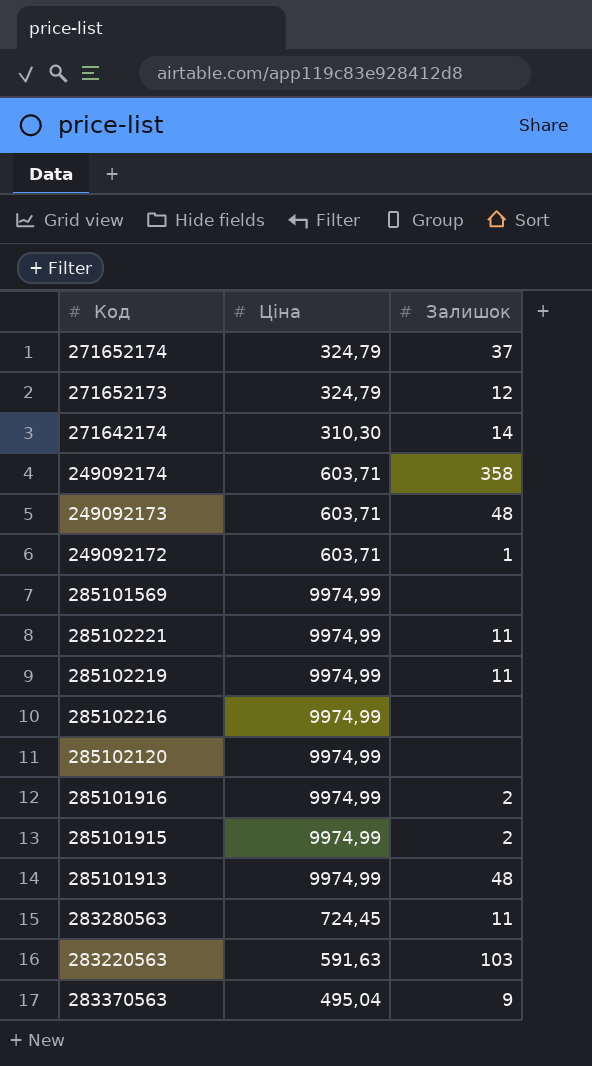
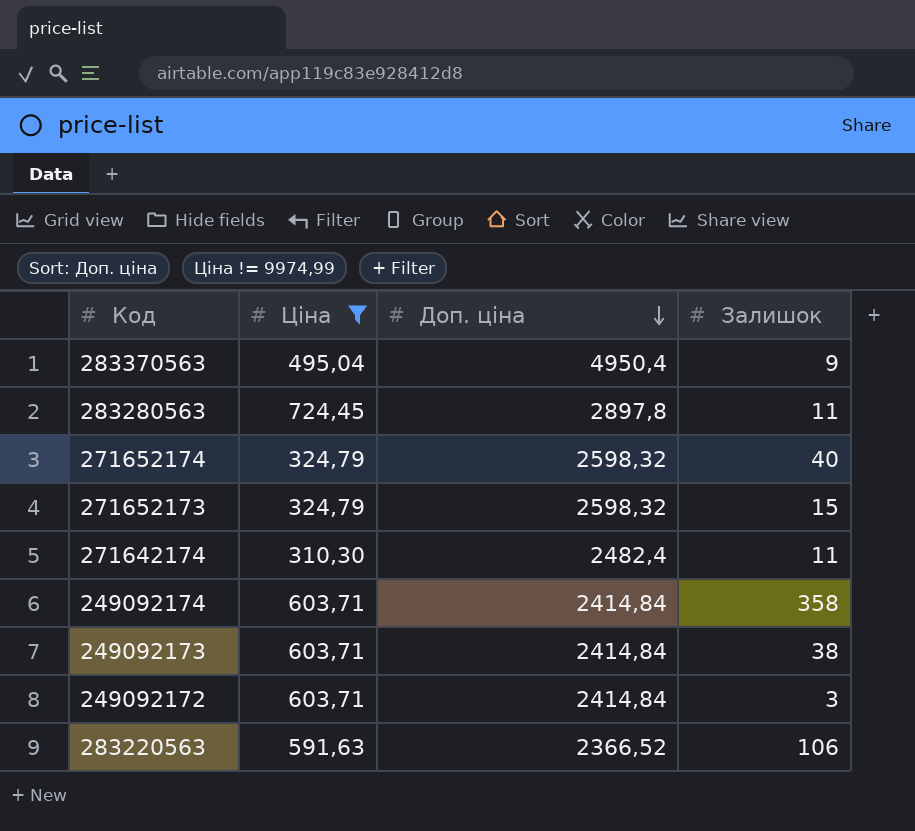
filter: none -> Ціна != 9974,99
row order: none -> Доп. ціна descending
column Доп. ціна | position: none -> 3
271652174 | Залишок: 37 -> 40
271652173 | Залишок: 12 -> 15
271642174 | Залишок: 14 -> 11
249092173 | Залишок: 48 -> 38
249092172 | Залишок: 1 -> 3
283220563 | Залишок: 103 -> 106

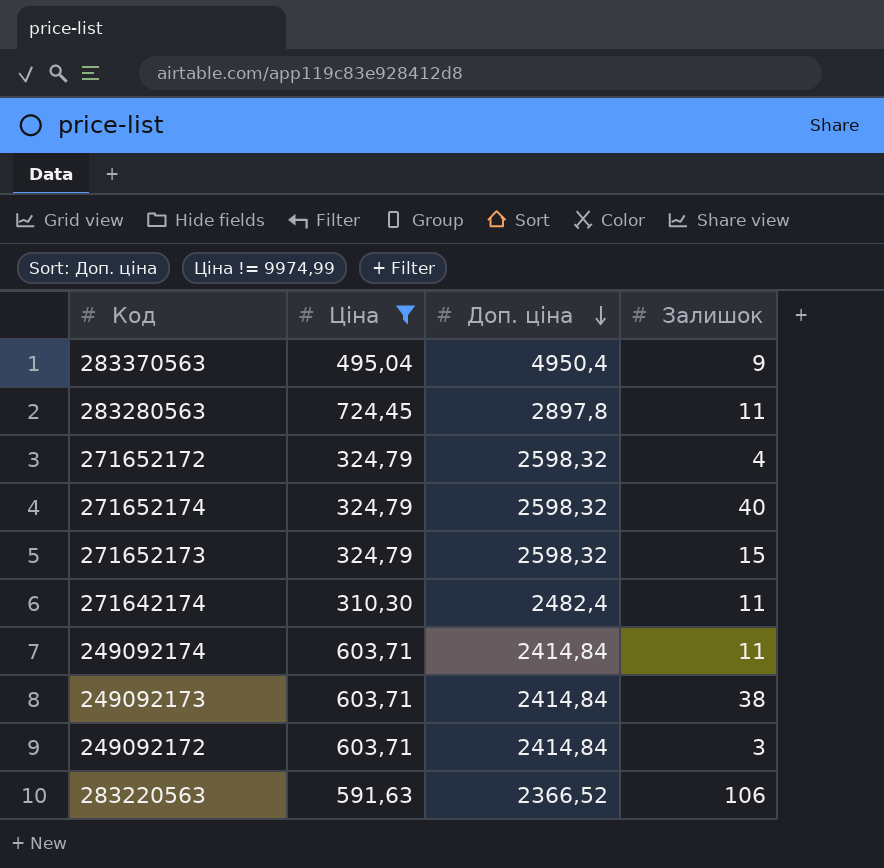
row 271652172: none -> 324,79 | 2598,32 | 4
249092174 | Залишок: 358 -> 11

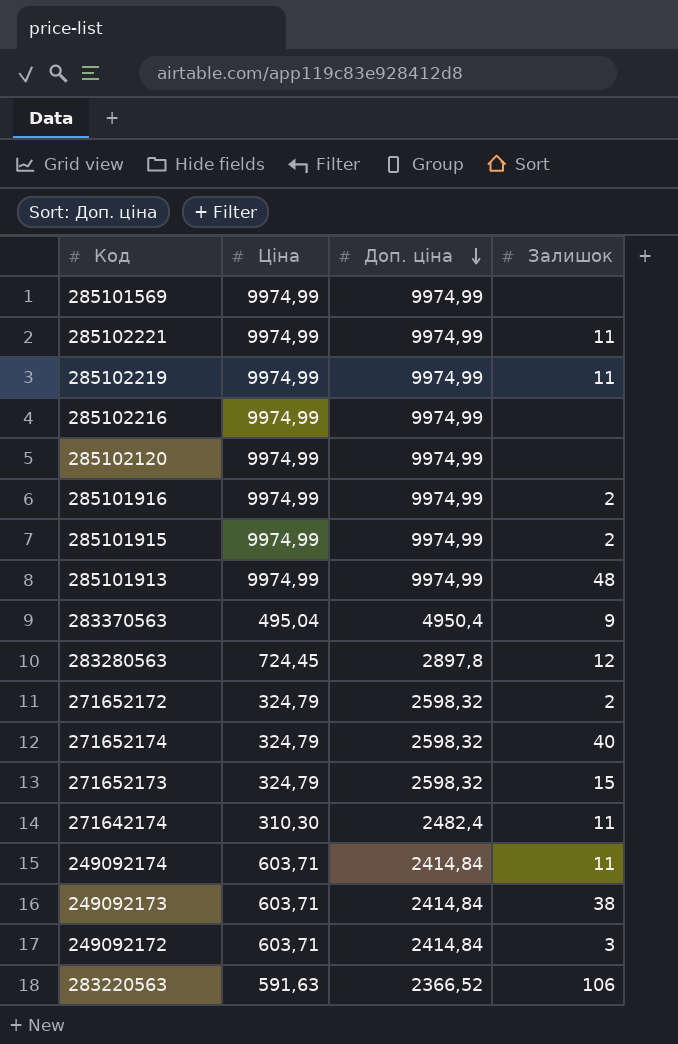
filter: Ціна != 9974,99 -> none
283280563 | Залишок: 11 -> 12
271652172 | Залишок: 4 -> 2

